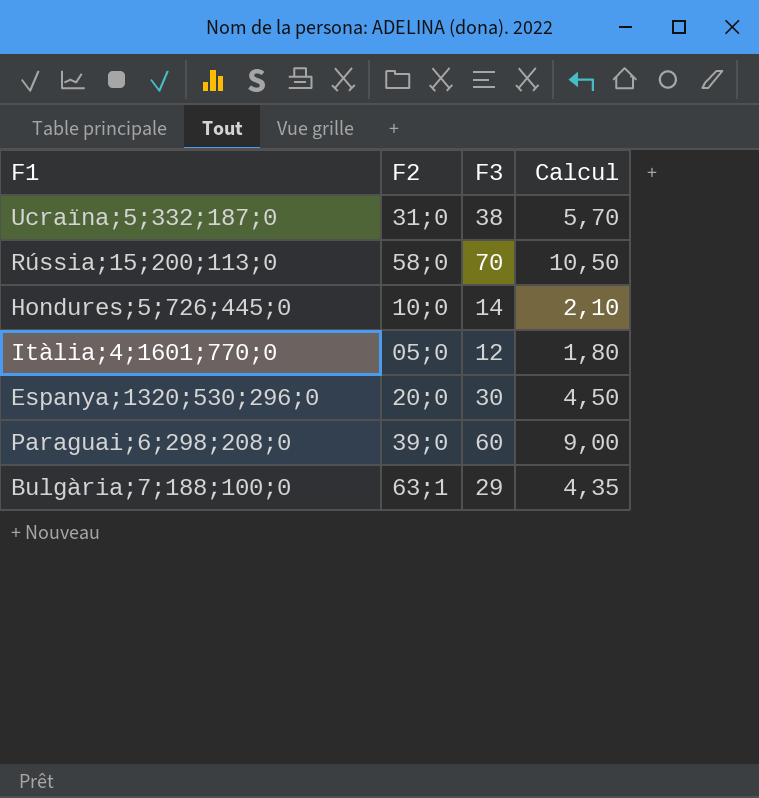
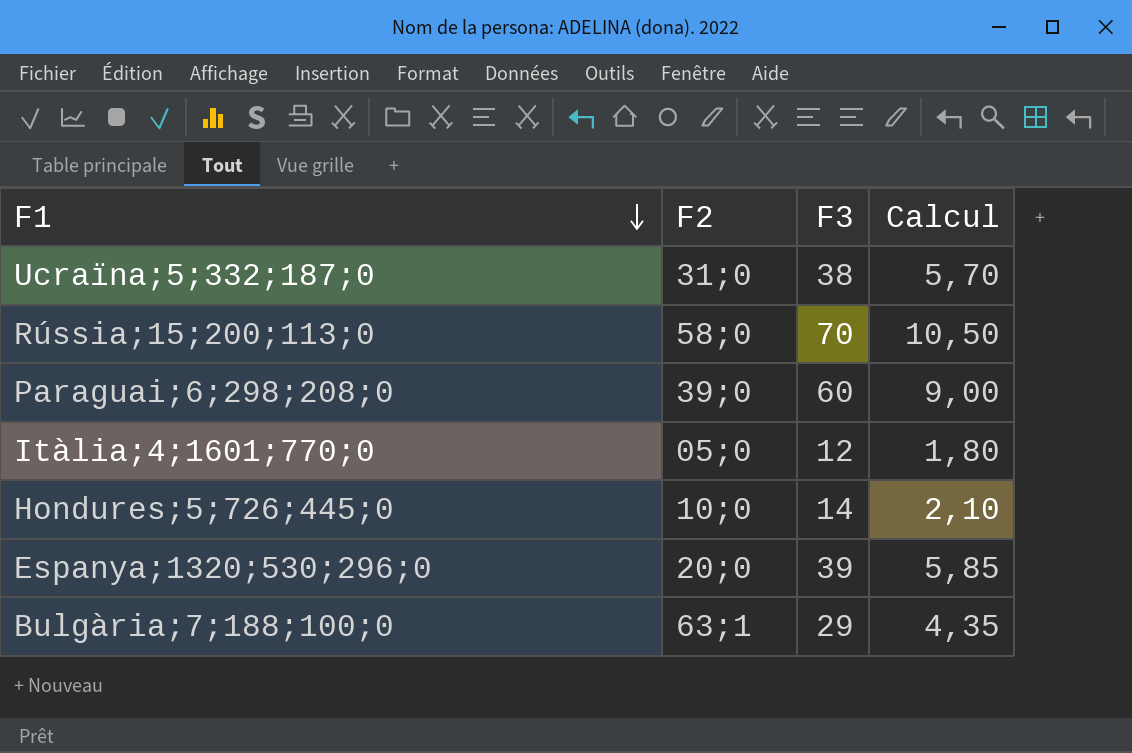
row order: none -> F1 descending
Espanya;1320;530;296;0 | F3: 30 -> 39
Espanya;1320;530;296;0 | Calcul: 4,50 -> 5,85

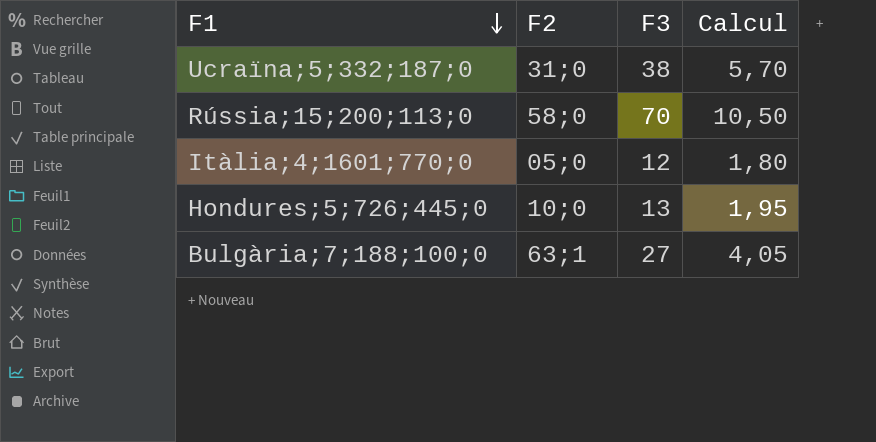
row Paraguai;6;298;208;0: 39;0 | 60 | 9,00 -> none
row Espanya;1320;530;296;0: 20;0 | 39 | 5,85 -> none
Hondures;5;726;445;0 | F3: 14 -> 13
Hondures;5;726;445;0 | Calcul: 2,10 -> 1,95
Bulgària;7;188;100;0 | F3: 29 -> 27
Bulgària;7;188;100;0 | Calcul: 4,35 -> 4,05

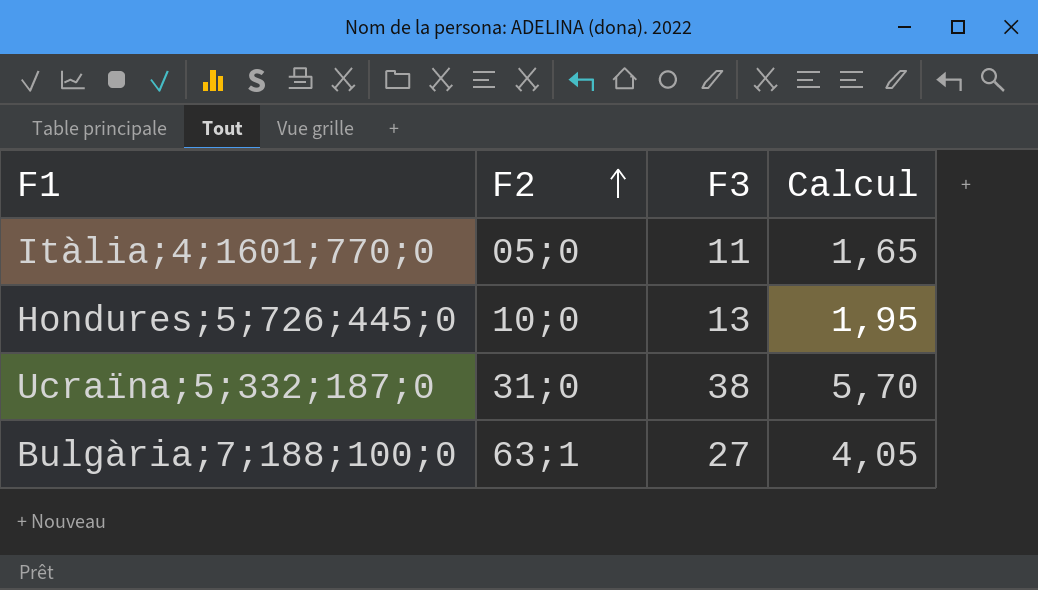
row order: F1 descending -> F2 ascending
row Rússia;15;200;113;0: 58;0 | 70 | 10,50 -> none
Itàlia;4;1601;770;0 | F3: 12 -> 11
Itàlia;4;1601;770;0 | Calcul: 1,80 -> 1,65

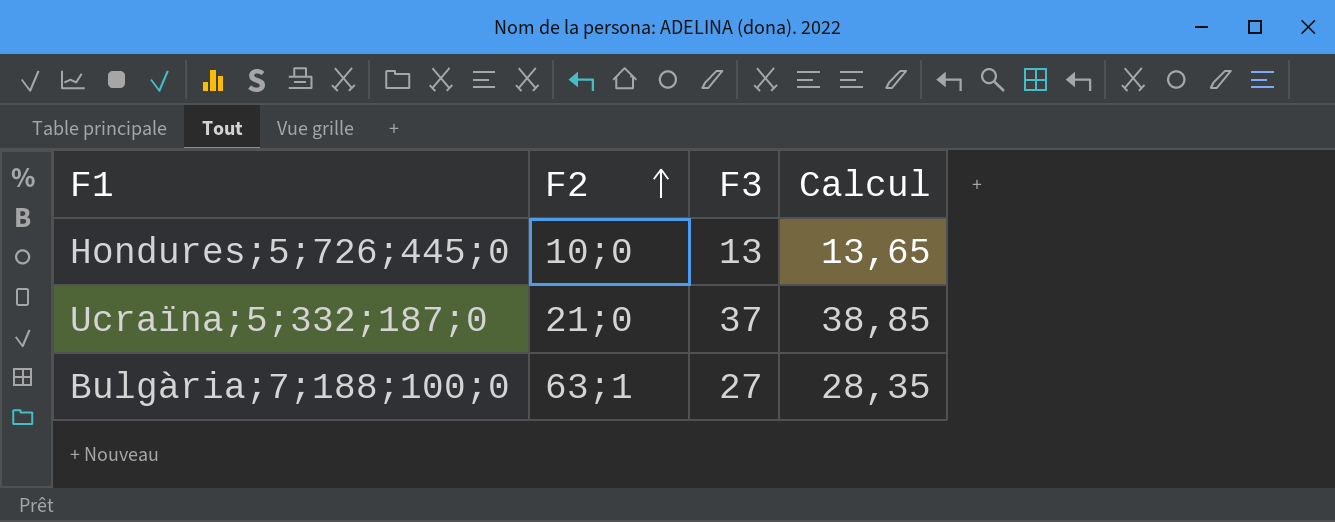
column Calcul | formula: [F3] * 0,15 -> [F3] * 1,05
row Itàlia;4;1601;770;0: 05;0 | 11 | 1,65 -> none
Ucraïna;5;332;187;0 | F2: 31;0 -> 21;0
Ucraïna;5;332;187;0 | F3: 38 -> 37

